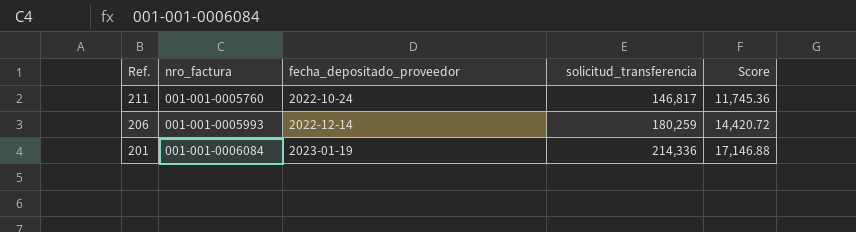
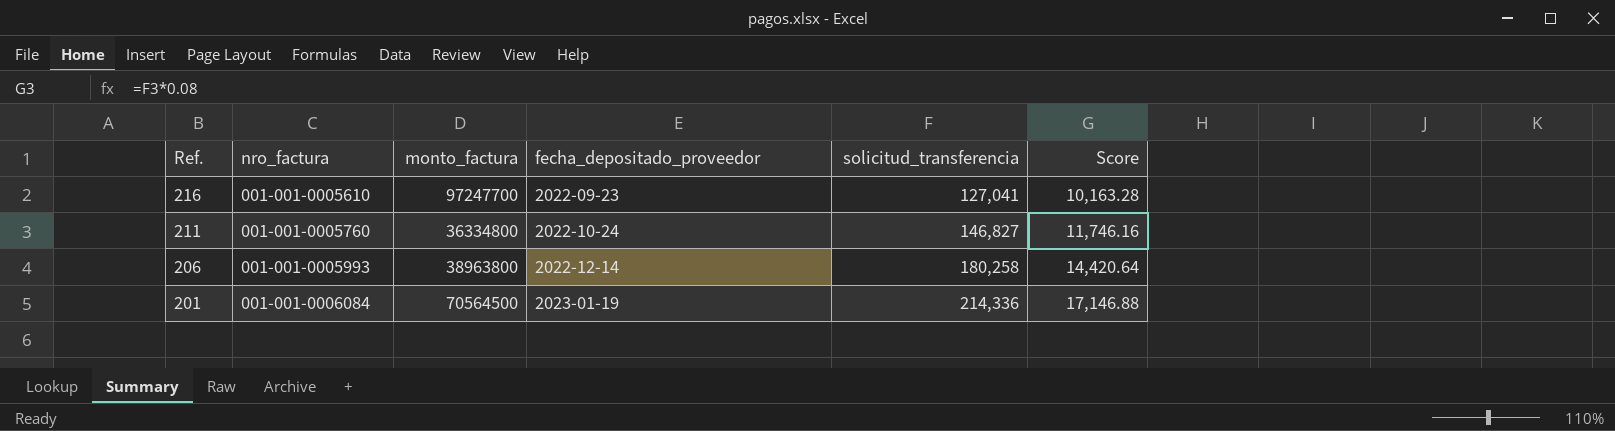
column monto_factura | position: none -> 3
row 216: none -> 001-001-0005610 | 97247700 | 2022-09-23 | 127,041 | 10,163.28
211 | solicitud_transferencia: 146,817 -> 146,827
211 | Score: 11,745.36 -> 11,746.16
206 | solicitud_transferencia: 180,259 -> 180,258
206 | Score: 14,420.72 -> 14,420.64

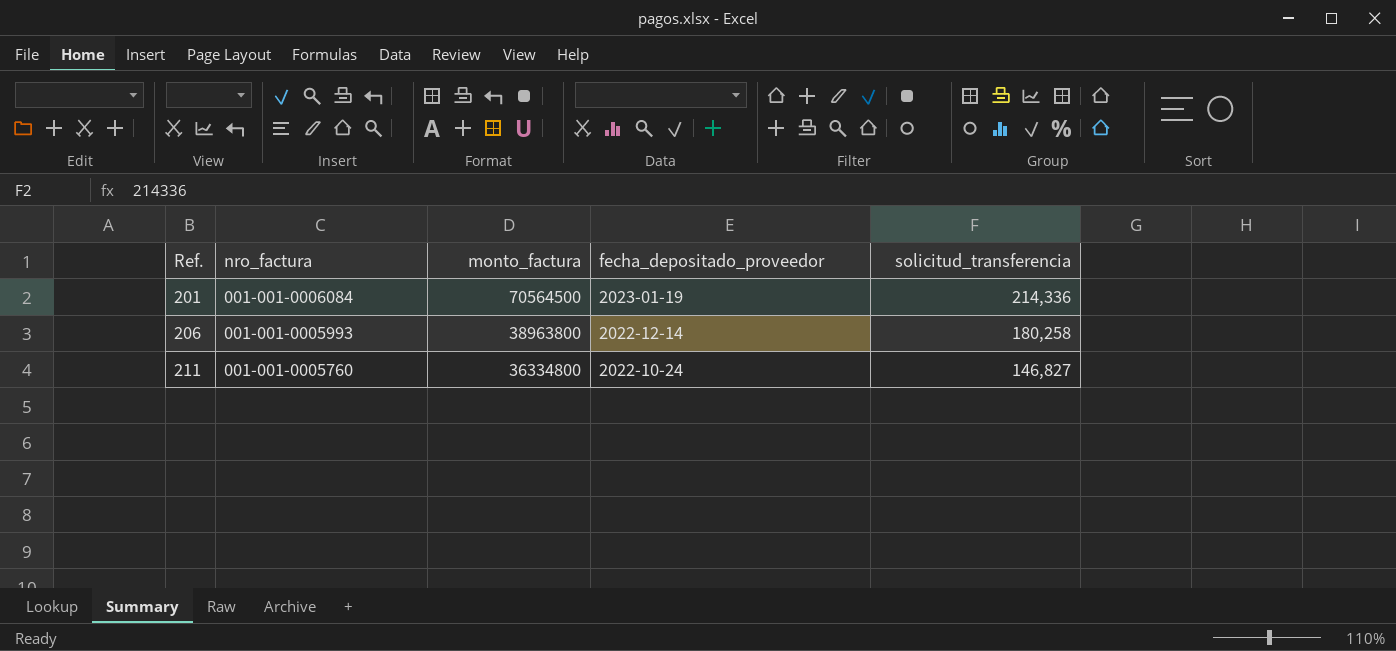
row order: Ref. descending -> Ref. ascending
column Score | formula: [solicitud_transferencia] * 0.08 -> none
row 216: 001-001-0005610 | 97247700 | 2022-09-23 | 127,041 | 10,163.28 -> none

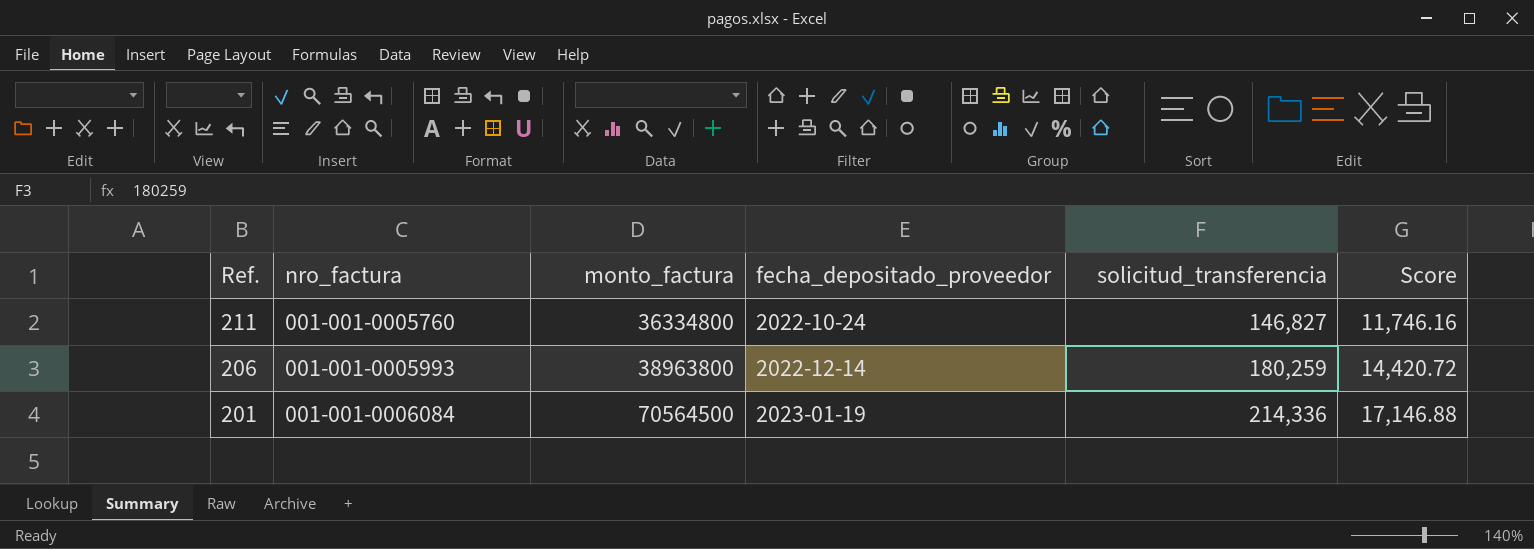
row order: Ref. ascending -> Ref. descending
column Score | formula: none -> [solicitud_transferencia] * 0.08
206 | solicitud_transferencia: 180,258 -> 180,259

